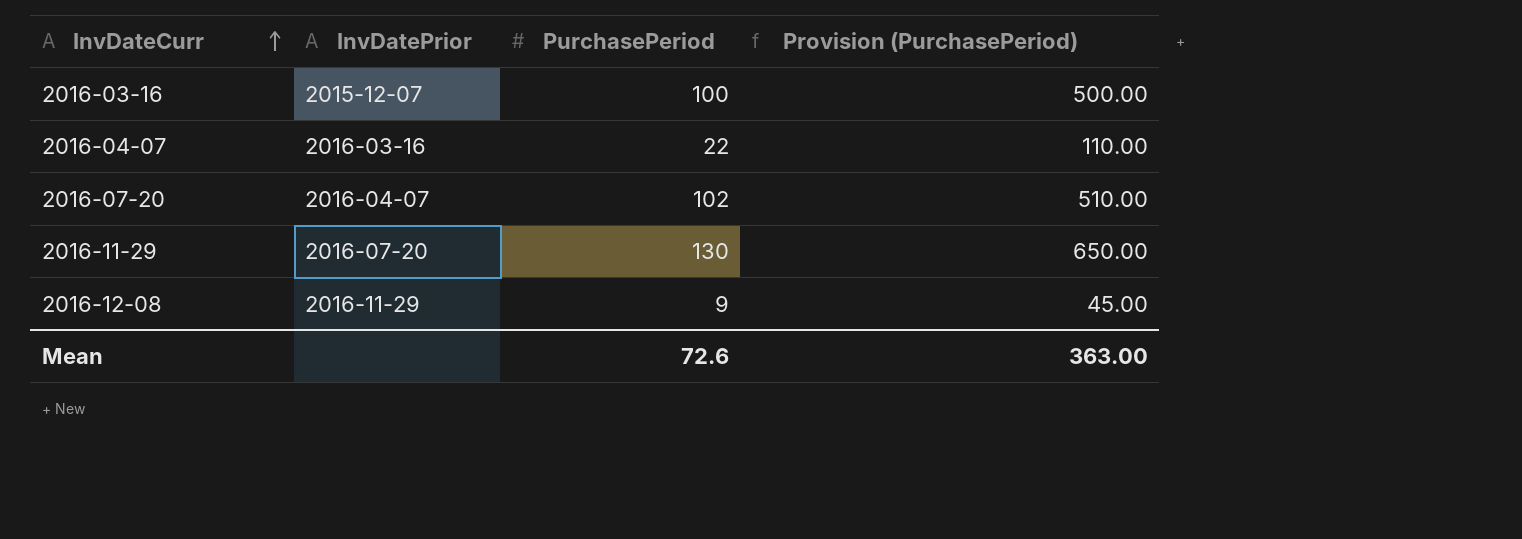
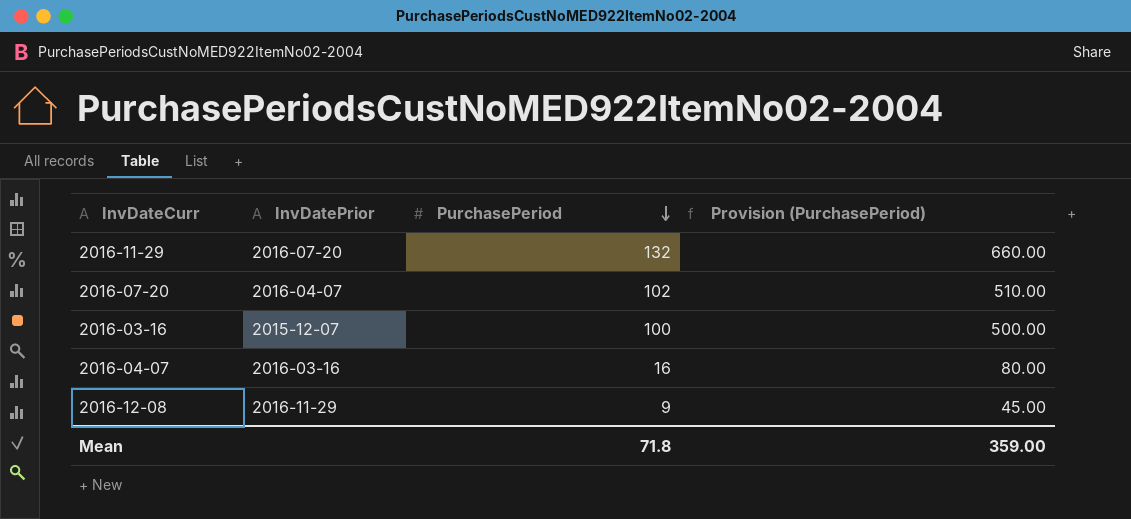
row order: InvDateCurr ascending -> PurchasePeriod descending
2016-11-29 | PurchasePeriod: 130 -> 132
2016-11-29 | Provision (PurchasePeriod): 650.00 -> 660.00
2016-04-07 | PurchasePeriod: 22 -> 16
2016-04-07 | Provision (PurchasePeriod): 110.00 -> 80.00
Mean | PurchasePeriod: 72.6 -> 71.8
Mean | Provision (PurchasePeriod): 363.00 -> 359.00

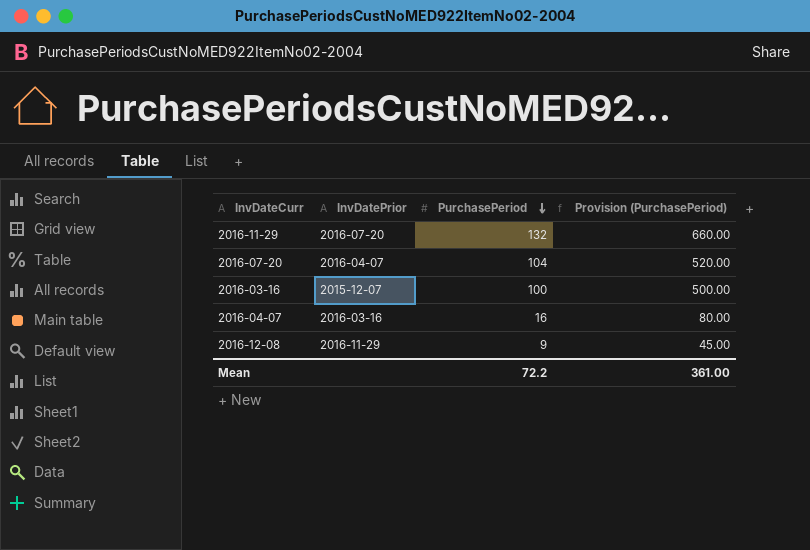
2016-07-20 | PurchasePeriod: 102 -> 104
2016-07-20 | Provision (PurchasePeriod): 510.00 -> 520.00
Mean | PurchasePeriod: 71.8 -> 72.2
Mean | Provision (PurchasePeriod): 359.00 -> 361.00

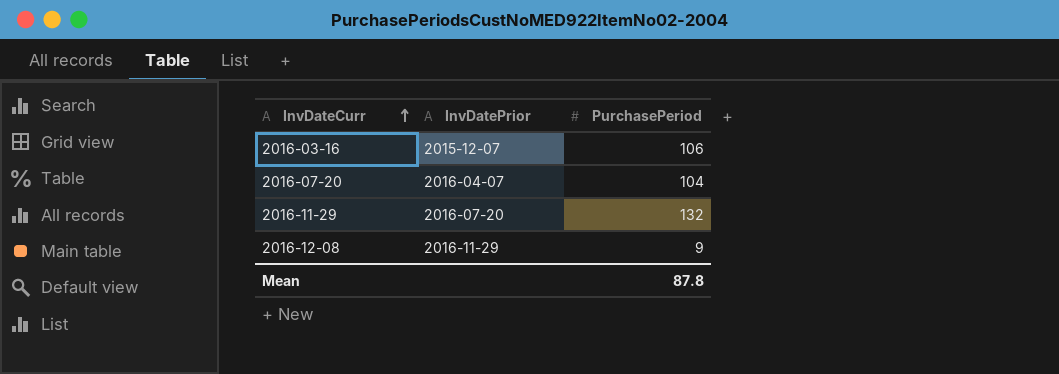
row order: PurchasePeriod descending -> InvDateCurr ascending
column Provision (PurchasePeriod) | formula: [PurchasePeriod] * 5 -> none
row 2016-04-07: 2016-03-16 | 16 | 80.00 -> none
2016-03-16 | PurchasePeriod: 100 -> 106
Mean | PurchasePeriod: 72.2 -> 87.8

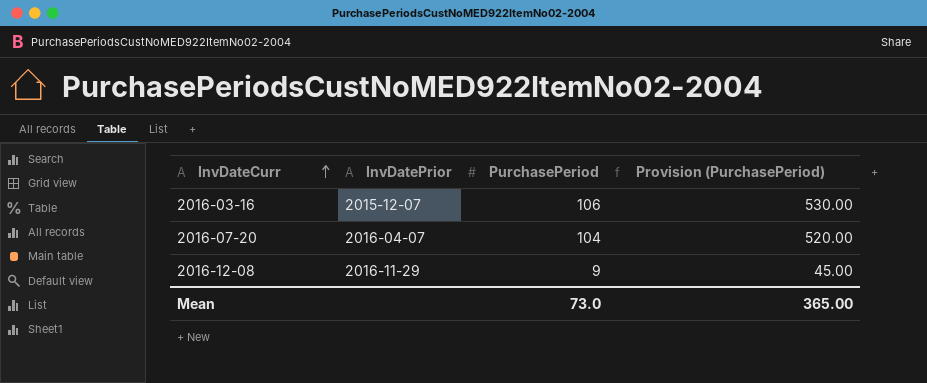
column Provision (PurchasePeriod) | formula: none -> [PurchasePeriod] * 5
row 2016-11-29: 2016-07-20 | 132 -> none
Mean | PurchasePeriod: 87.8 -> 73.0

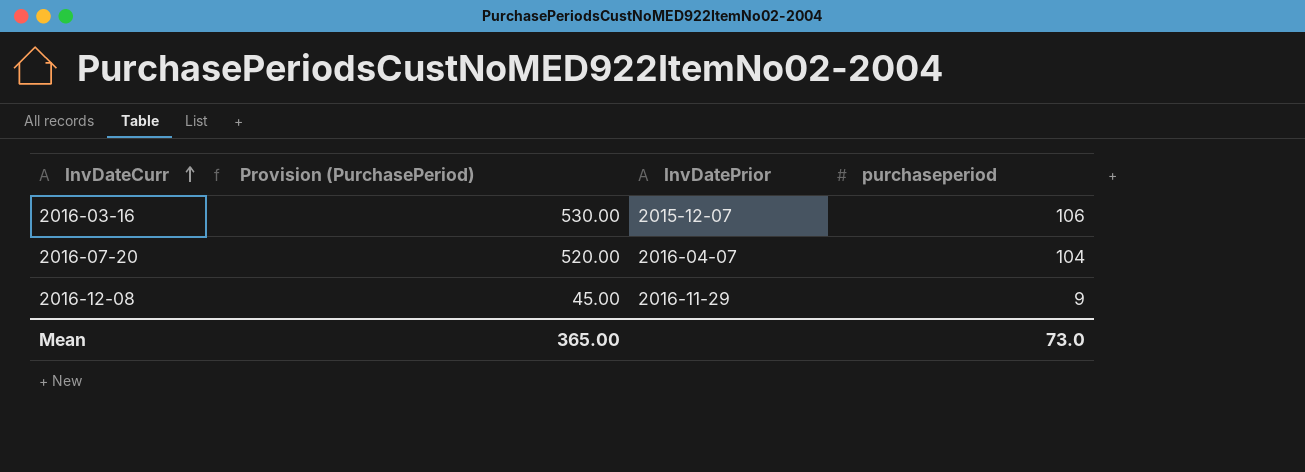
column Provision (PurchasePeriod) | position: 4 -> 2
column name: PurchasePeriod -> purchaseperiod

